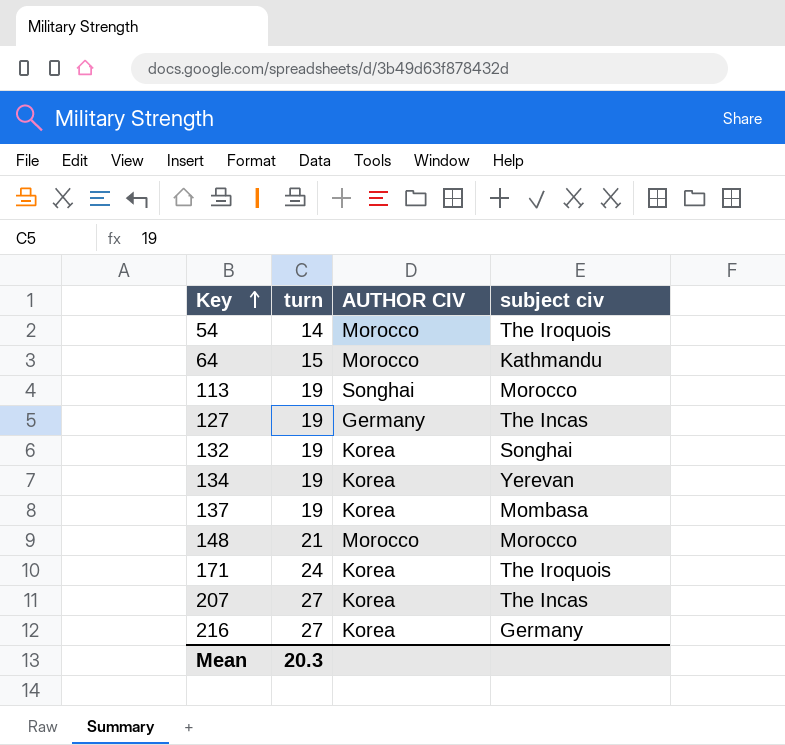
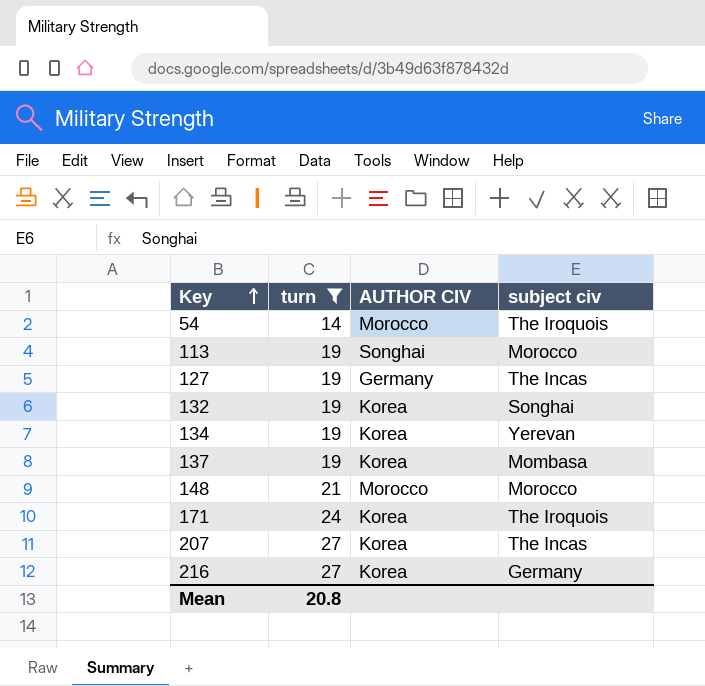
filter: none -> turn != 15
Mean | turn: 20.3 -> 20.8

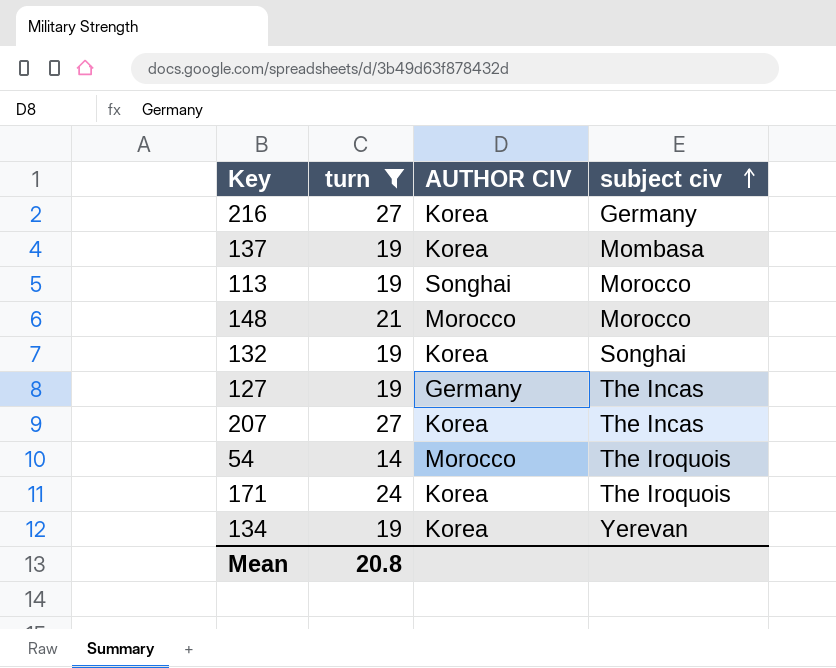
row order: Key ascending -> subject civ ascending

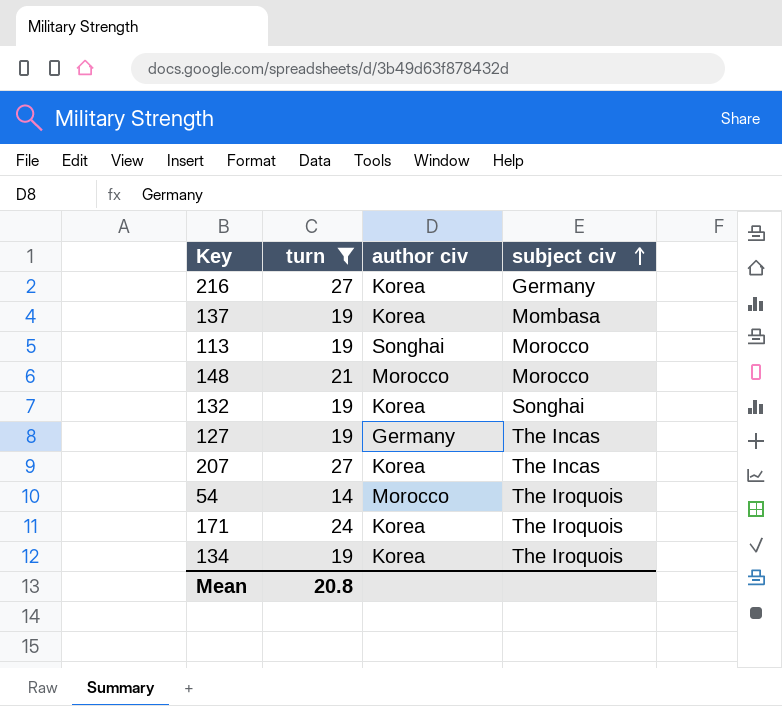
column name: AUTHOR CIV -> author civ
134 | subject civ: Yerevan -> The Iroquois

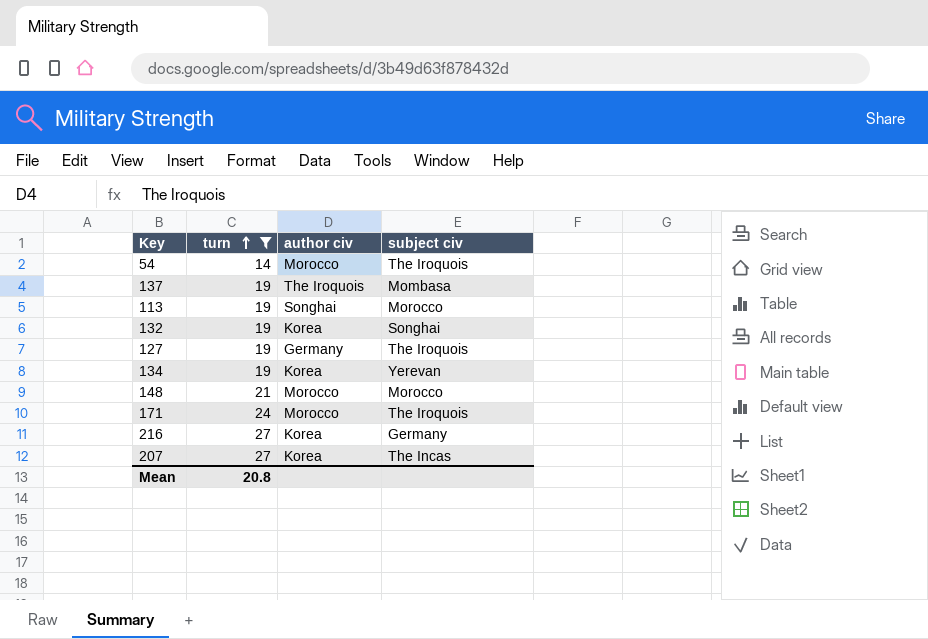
row order: subject civ ascending -> turn ascending
137 | author civ: Korea -> The Iroquois
127 | subject civ: The Incas -> The Iroquois
134 | subject civ: The Iroquois -> Yerevan
171 | author civ: Korea -> Morocco

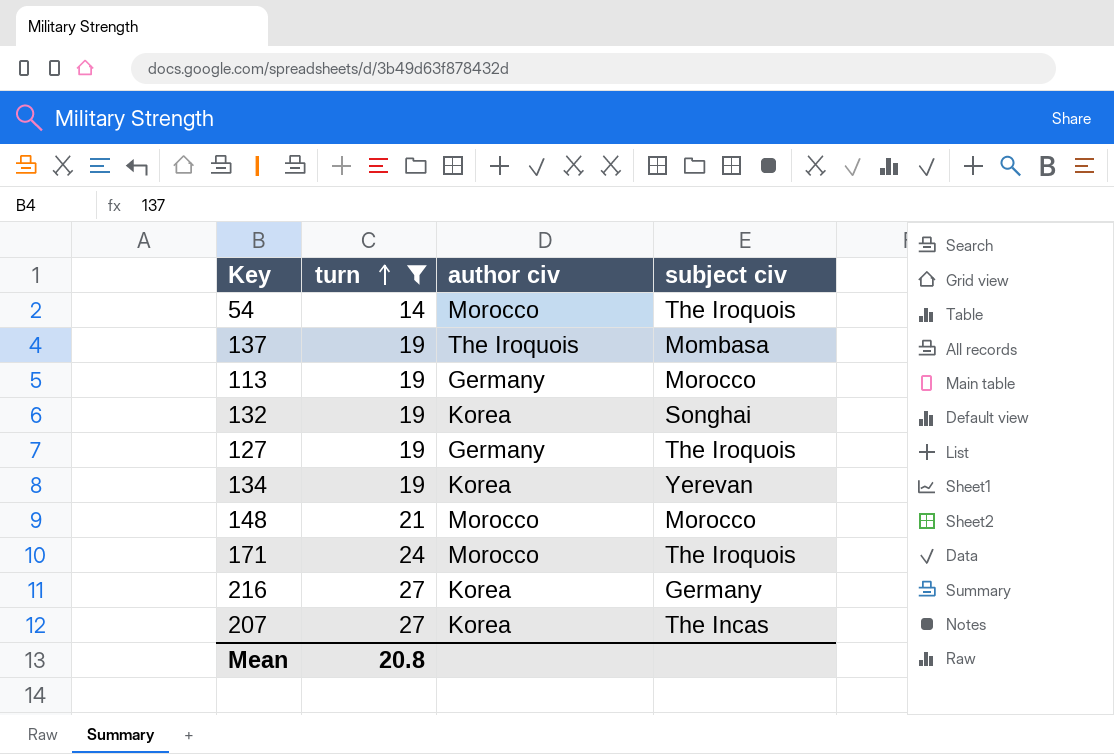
113 | author civ: Songhai -> Germany

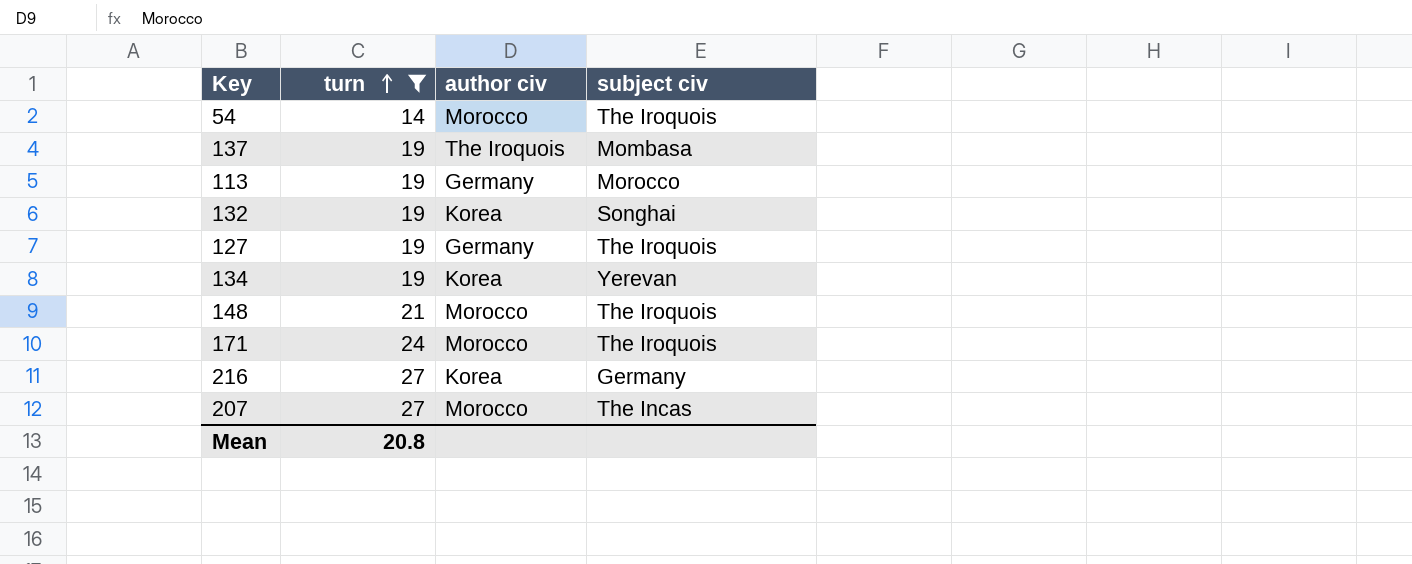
148 | subject civ: Morocco -> The Iroquois
207 | author civ: Korea -> Morocco

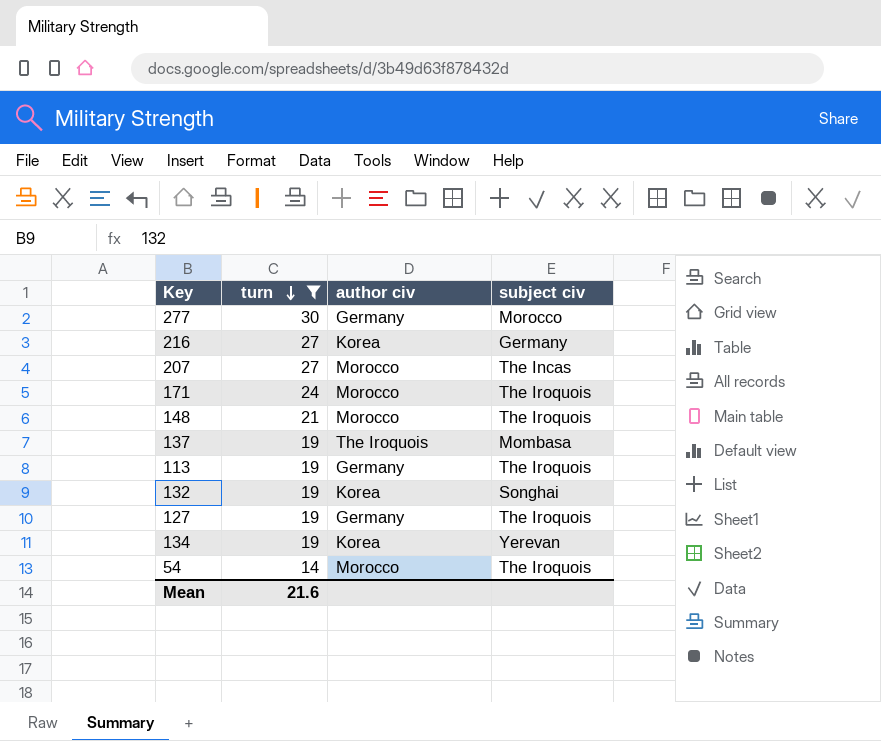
row order: turn ascending -> turn descending
row 277: none -> 30 | Germany | Morocco
113 | subject civ: Morocco -> The Iroquois
Mean | turn: 20.8 -> 21.6

